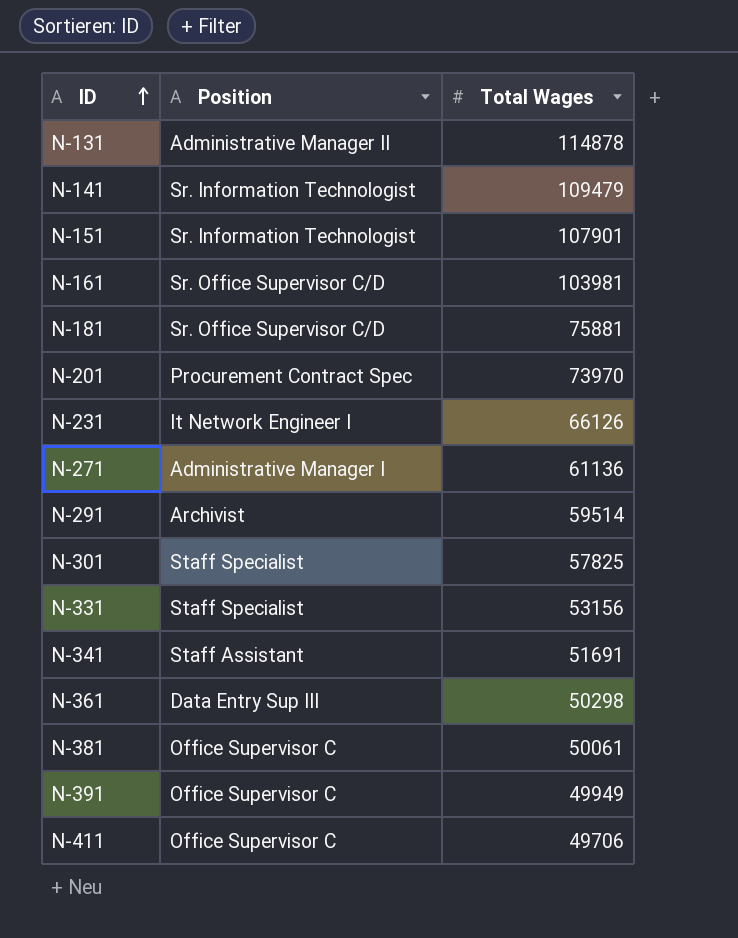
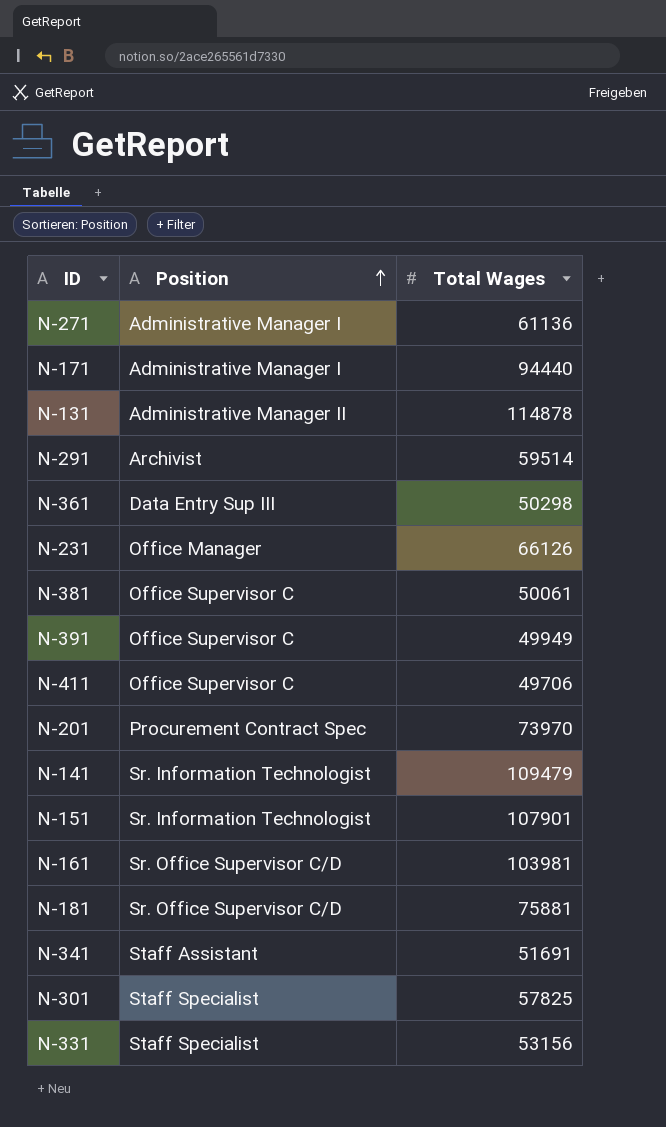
row order: ID ascending -> Position ascending
row N-171: none -> Administrative Manager I | 94440
N-231 | Position: It Network Engineer I -> Office Manager

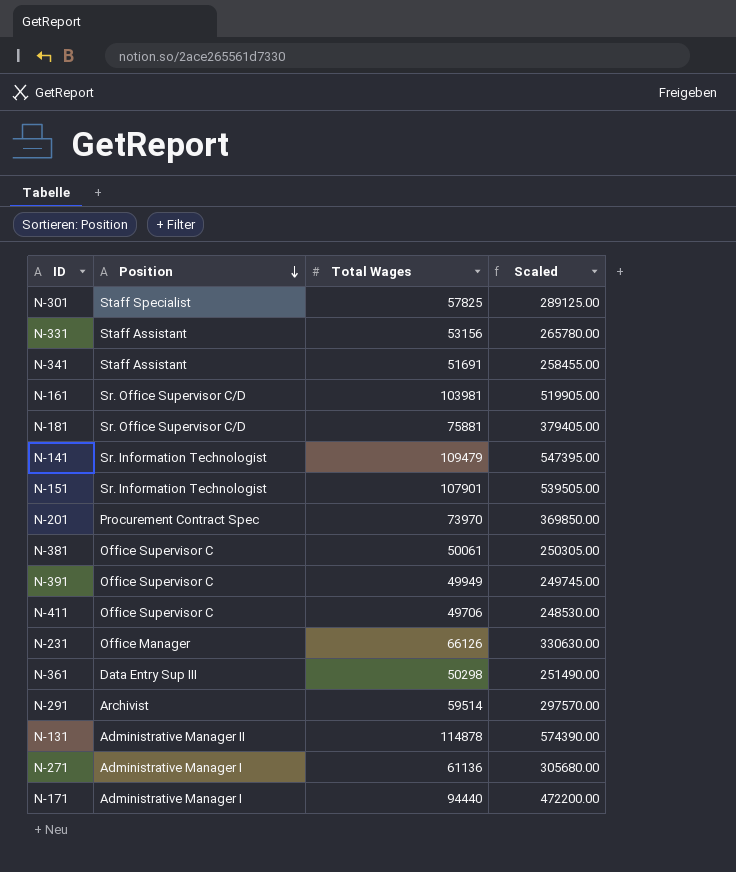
row order: Position ascending -> Position descending
column Scaled | formula: none -> [Total Wages] * 5
N-331 | Position: Staff Specialist -> Staff Assistant

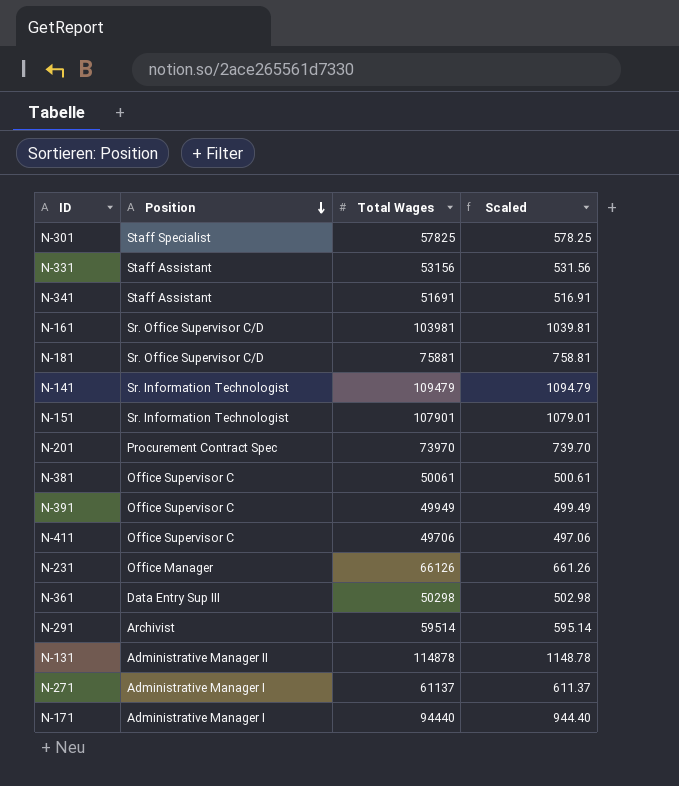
column Scaled | formula: [Total Wages] * 5 -> [Total Wages] * 0.01
N-271 | Total Wages: 61136 -> 61137

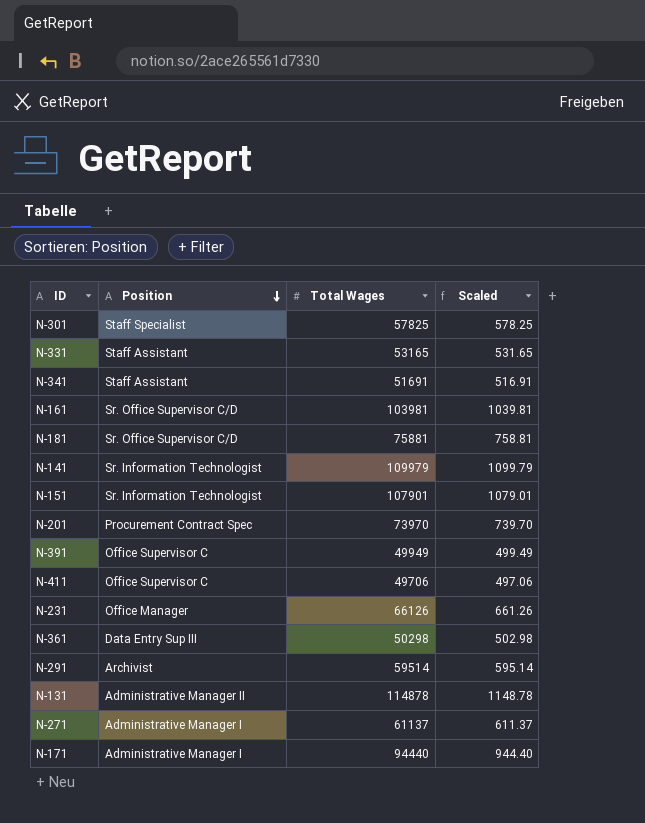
row N-381: Office Supervisor C | 50061 | 500.61 -> none
N-331 | Total Wages: 53156 -> 53165
N-331 | Scaled: 531.56 -> 531.65
N-141 | Total Wages: 109479 -> 109979
N-141 | Scaled: 1094.79 -> 1099.79

